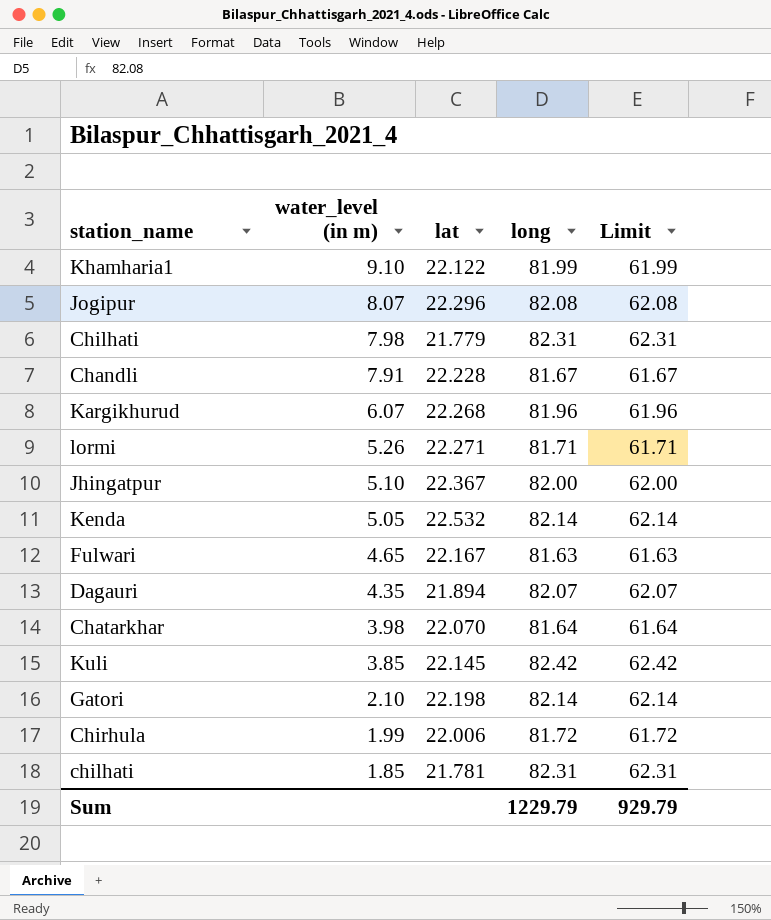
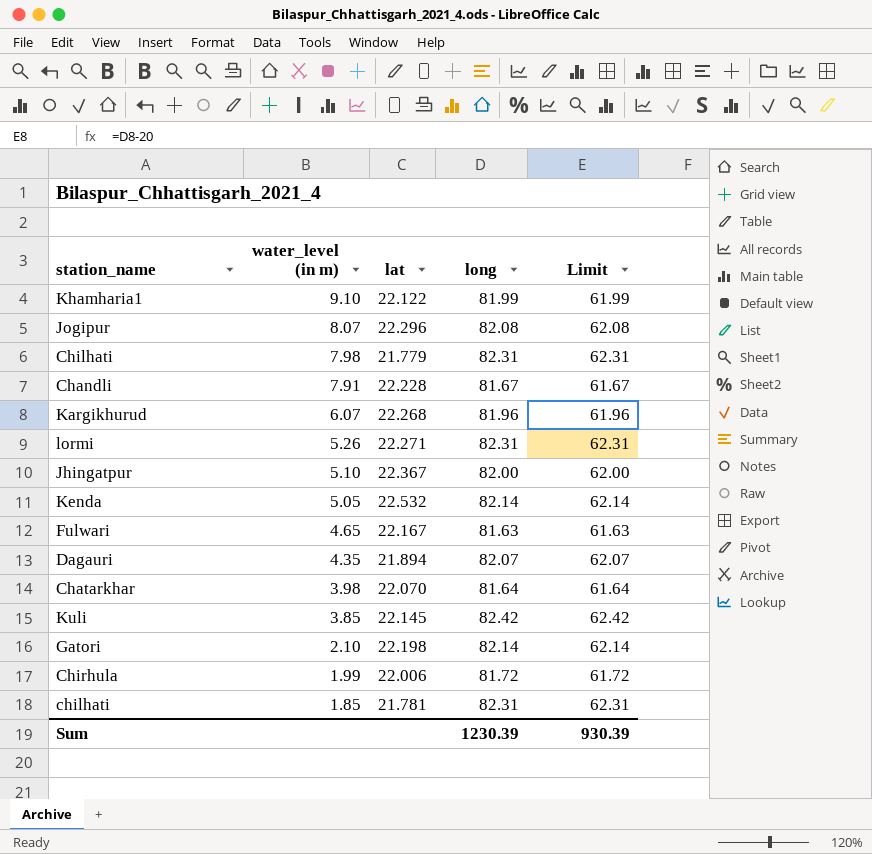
lormi | long: 81.71 -> 82.31
lormi | Limit: 61.71 -> 62.31
Sum | long: 1229.79 -> 1230.39
Sum | Limit: 929.79 -> 930.39

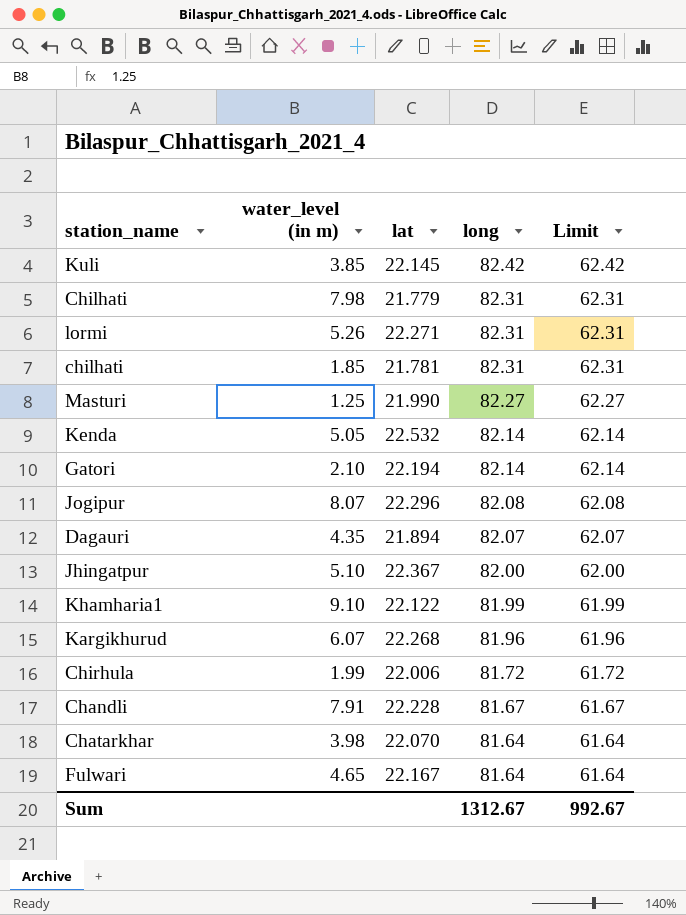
row order: water_level (in m) descending -> long descending
row Masturi: none -> 1.25 | 21.990 | 82.27 | 62.27
Gatori | lat: 22.198 -> 22.194
Fulwari | long: 81.63 -> 81.64
Fulwari | Limit: 61.63 -> 61.64
Sum | long: 1230.39 -> 1312.67
Sum | Limit: 930.39 -> 992.67

